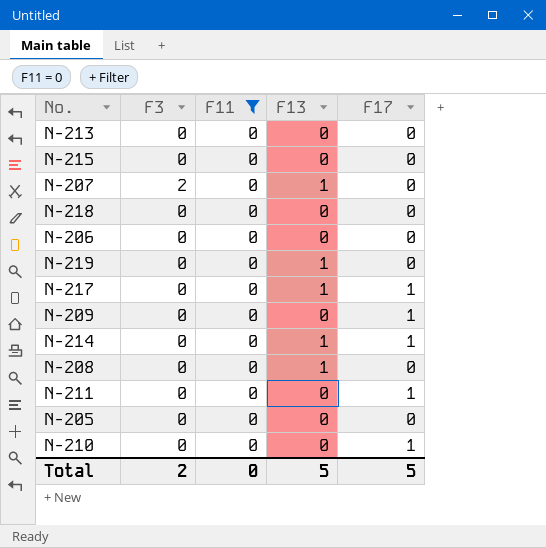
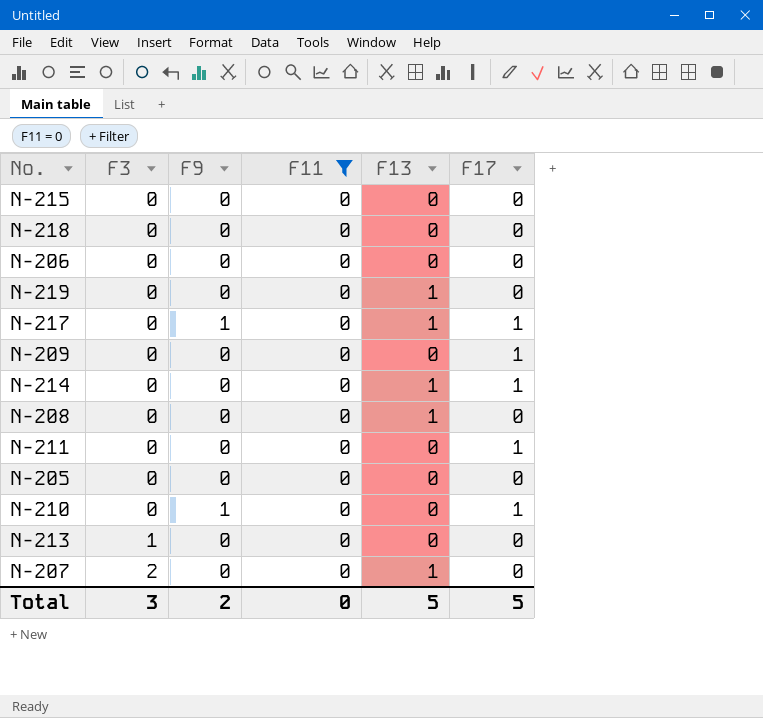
row order: none -> F3 ascending
column F9 | position: none -> 3
N-213 | F3: 0 -> 1
Total | F3: 2 -> 3

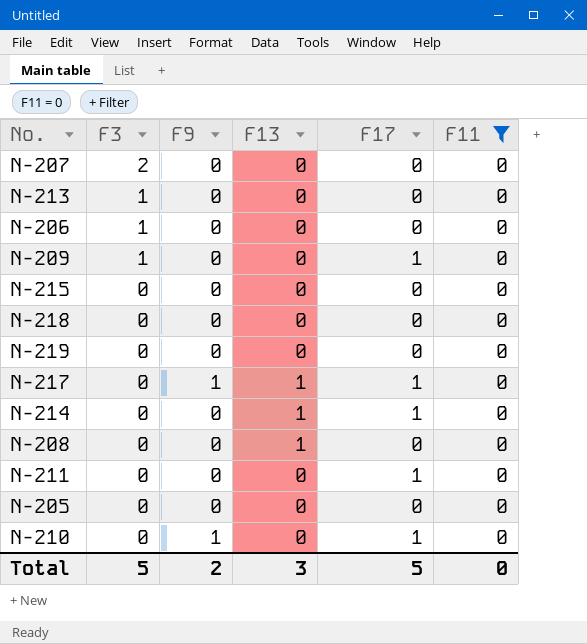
row order: F3 ascending -> F3 descending
column F11 | position: 4 -> 6
N-207 | F13: 1 -> 0
N-206 | F3: 0 -> 1
N-209 | F3: 0 -> 1
N-219 | F13: 1 -> 0
Total | F3: 3 -> 5
Total | F13: 5 -> 3

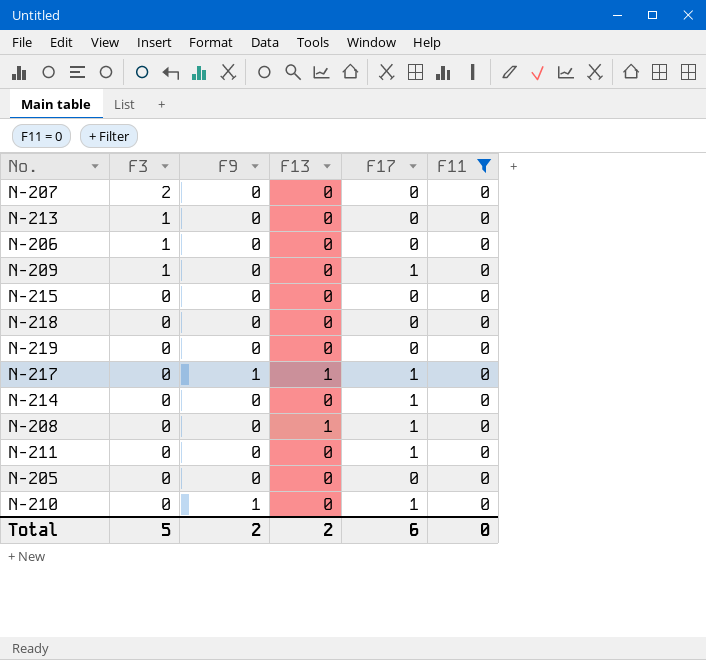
N-214 | F13: 1 -> 0
N-208 | F17: 0 -> 1
Total | F13: 3 -> 2
Total | F17: 5 -> 6

